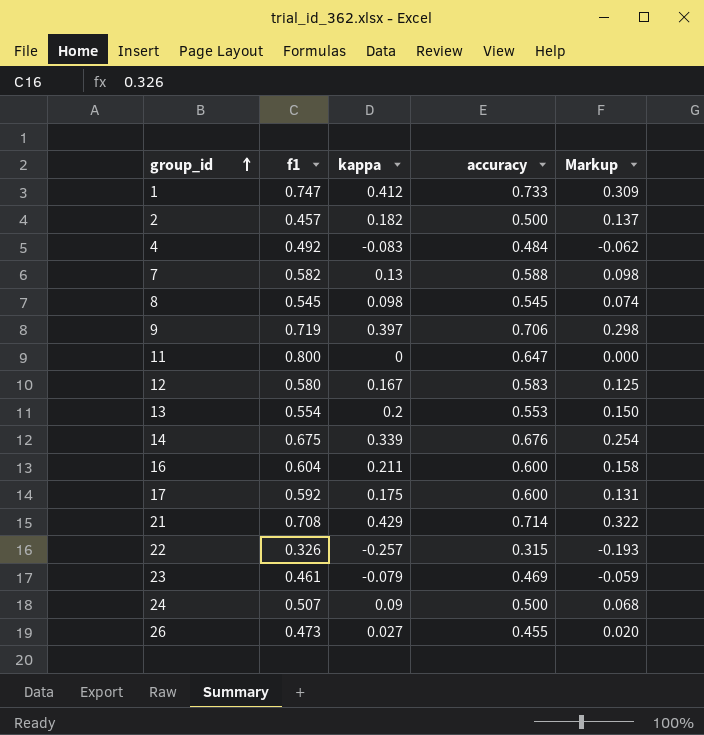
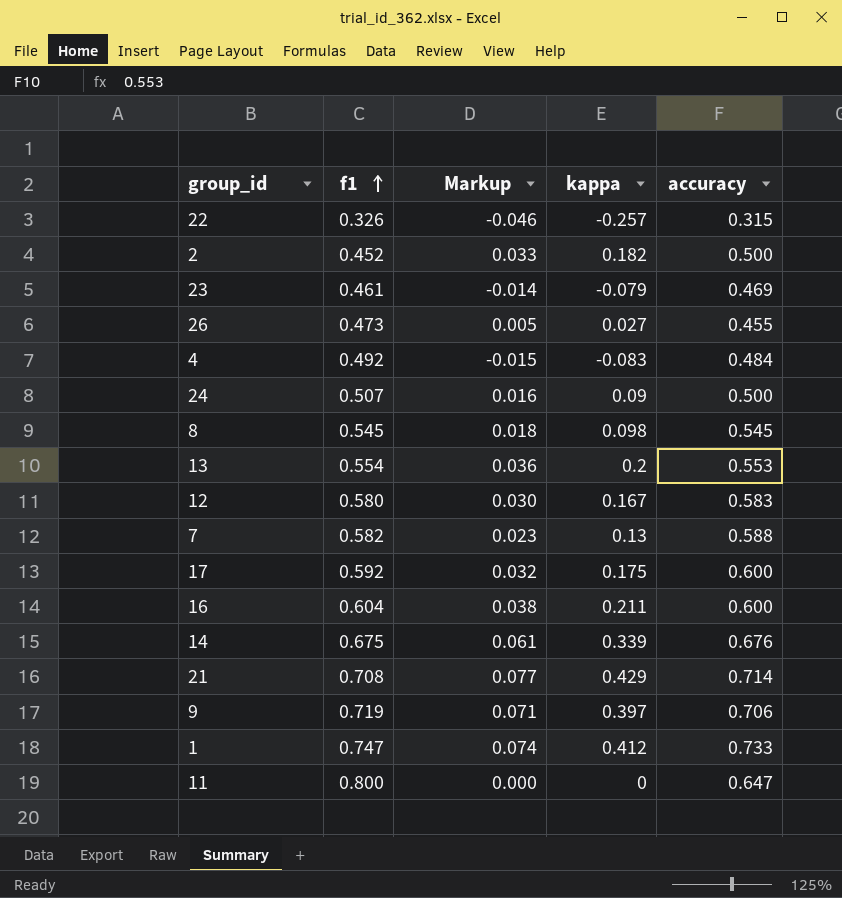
row order: group_id ascending -> f1 ascending
column Markup | formula: [kappa] * 0.75 -> [kappa] * 0.18
column Markup | position: 5 -> 3
2 | f1: 0.457 -> 0.452

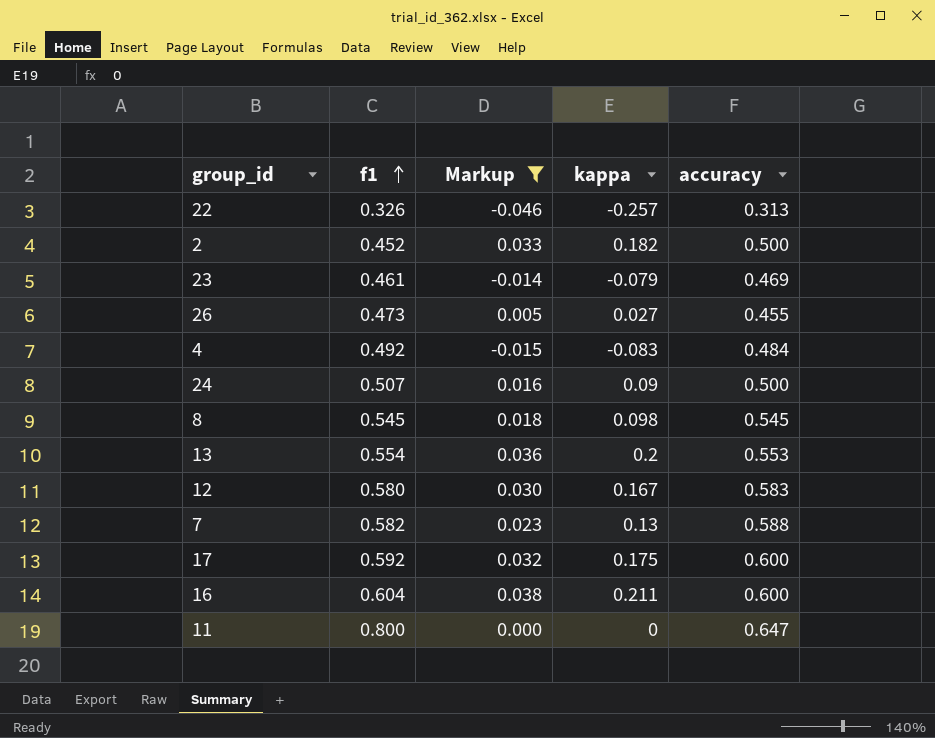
filter: none -> Markup <= 0.038
22 | accuracy: 0.315 -> 0.313

